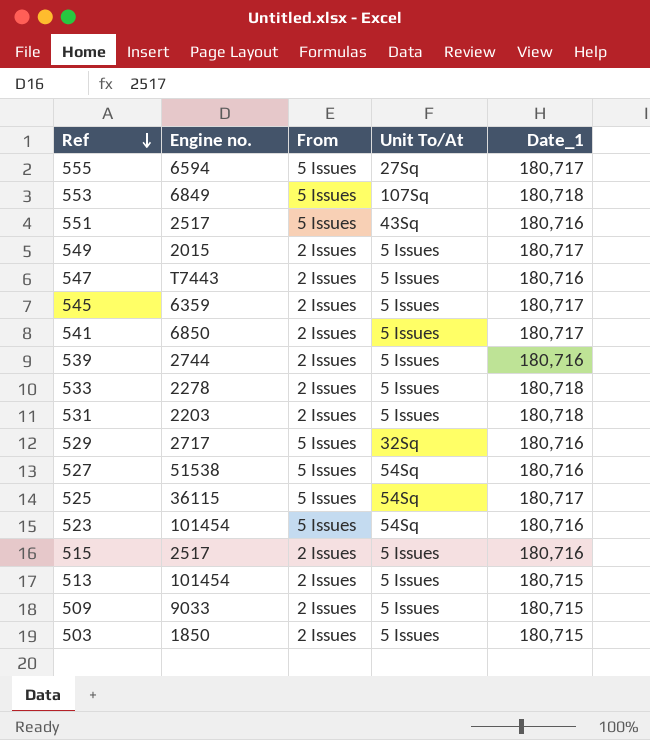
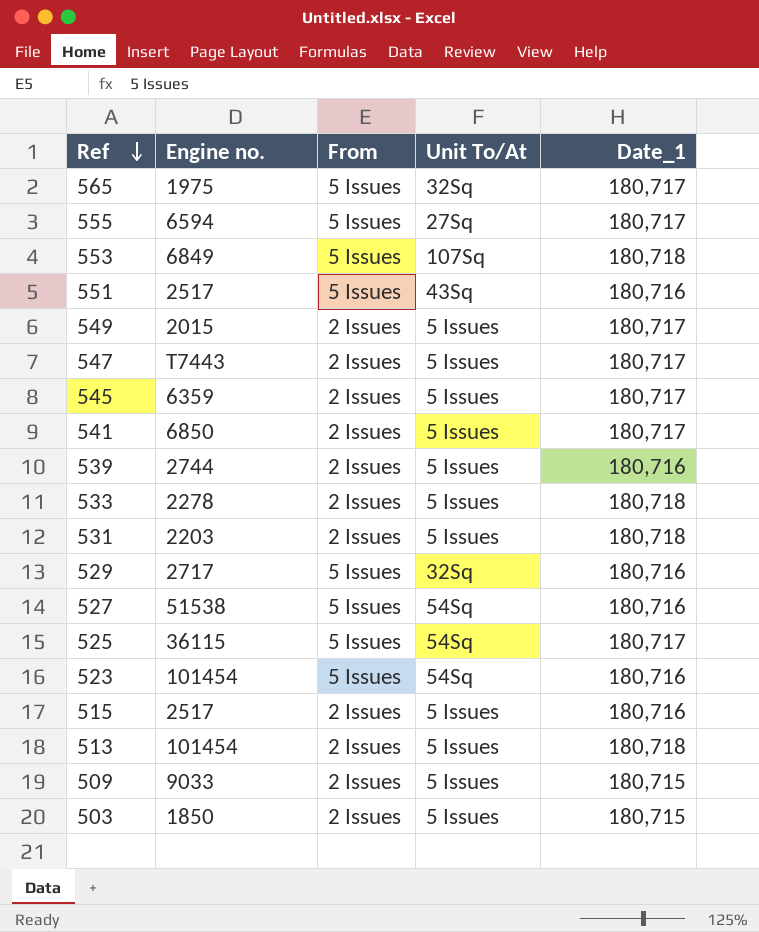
row 565: none -> 1975 | 5 Issues | 32Sq | 180,717
547 | Date_1: 180,716 -> 180,717
513 | Date_1: 180,715 -> 180,718

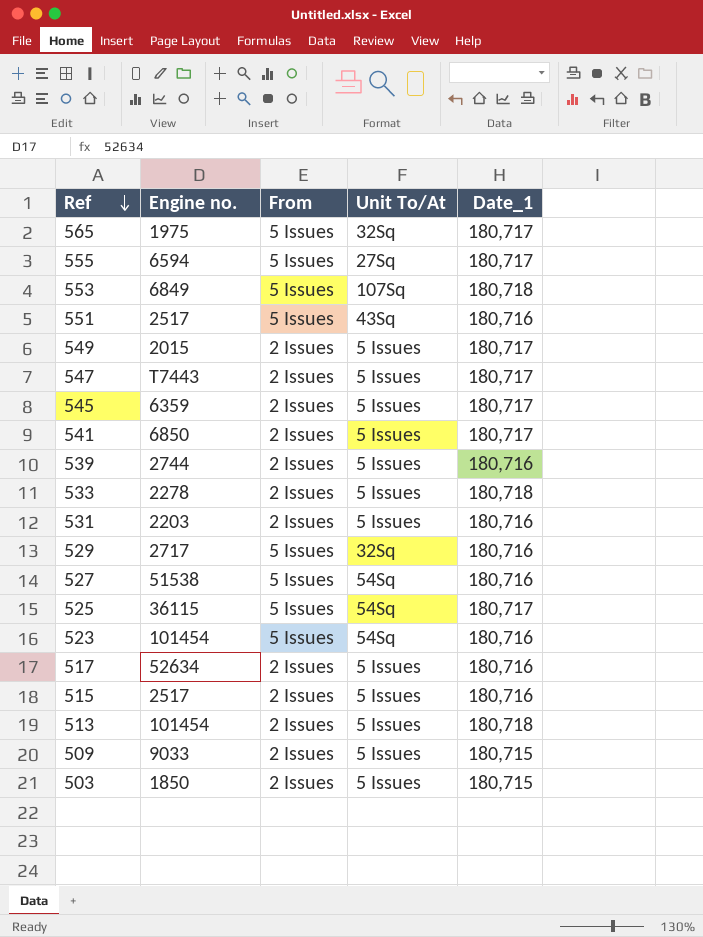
531 | Date_1: 180,718 -> 180,716
row 517: none -> 52634 | 2 Issues | 5 Issues | 180,716

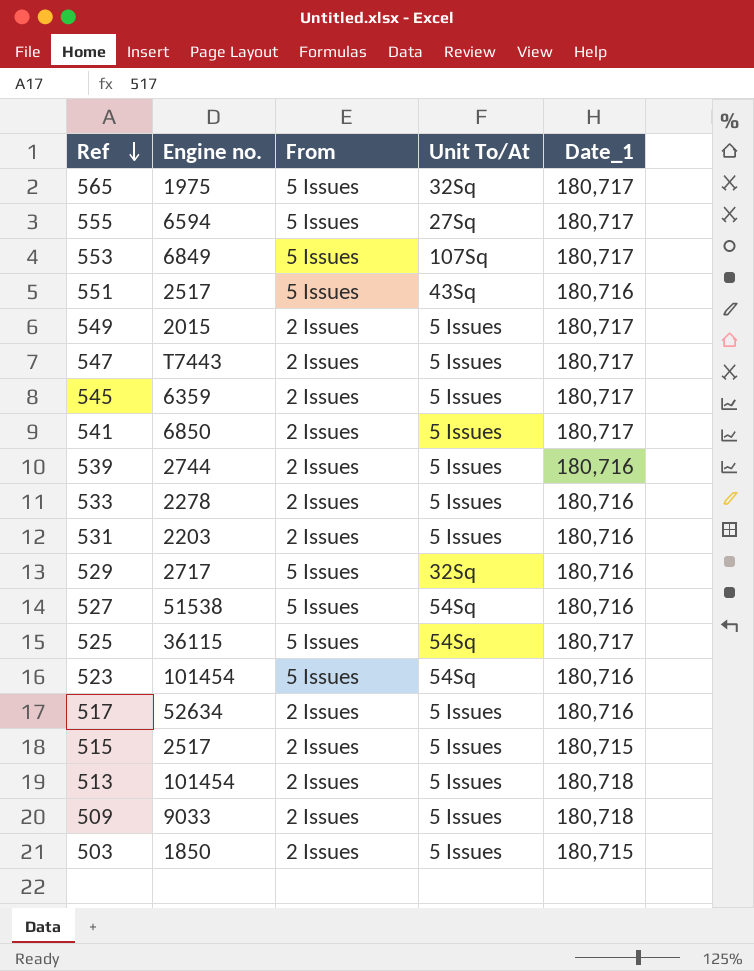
553 | Date_1: 180,718 -> 180,717
533 | Date_1: 180,718 -> 180,716
515 | Date_1: 180,716 -> 180,715
509 | Date_1: 180,715 -> 180,718

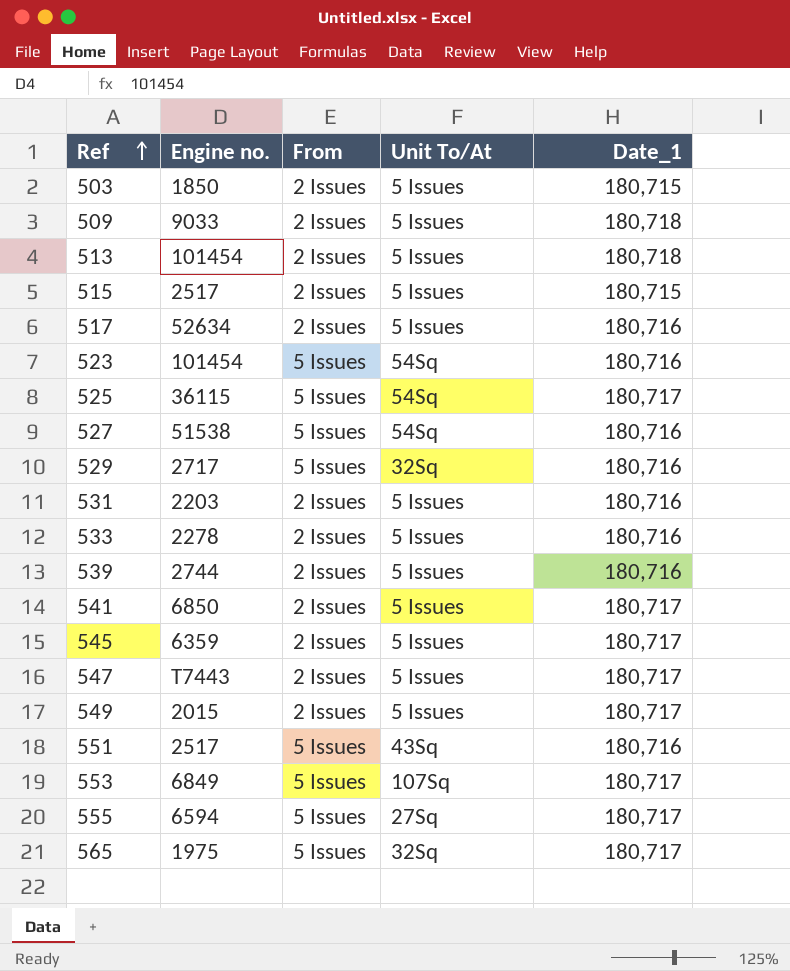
row order: Ref descending -> Ref ascending

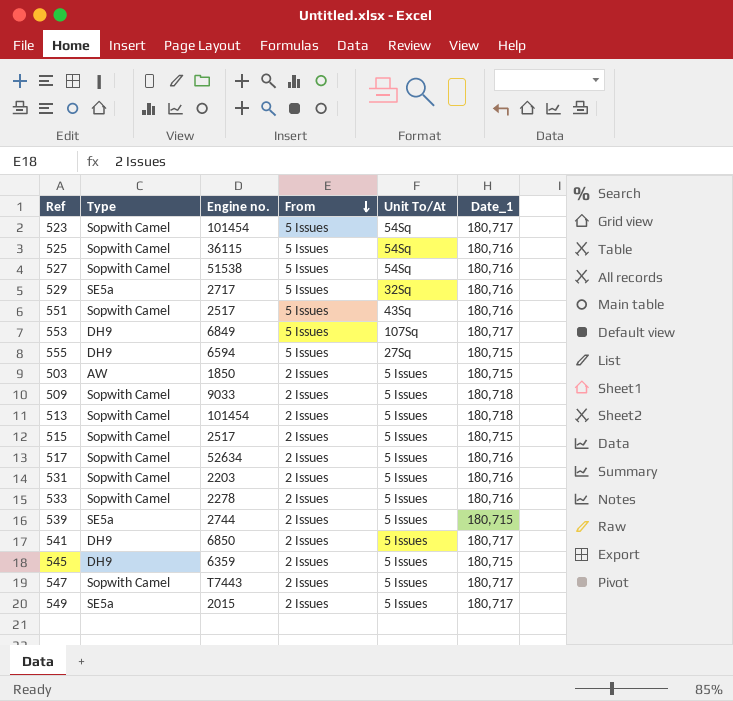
row order: Ref ascending -> From descending
column Type | position: none -> 2
row 565: 1975 | 5 Issues | 32Sq | 180,717 -> none
523 | Date_1: 180,716 -> 180,717
525 | Date_1: 180,717 -> 180,716
555 | Date_1: 180,717 -> 180,715
539 | Date_1: 180,716 -> 180,715
545 | Date_1: 180,717 -> 180,715

